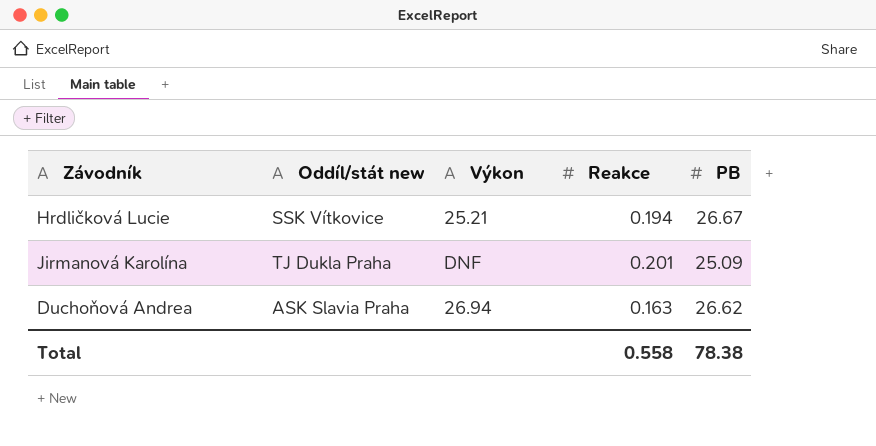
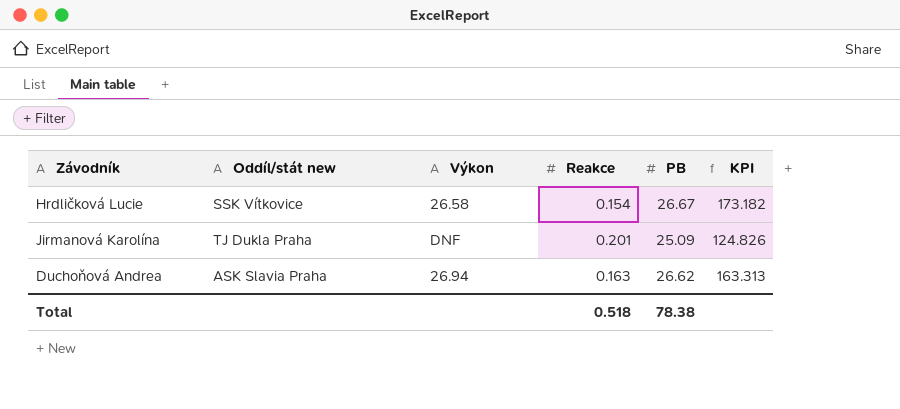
column KPI | formula: none -> [PB] / [Reakce]
Hrdličková Lucie | Výkon: 25.21 -> 26.58
Hrdličková Lucie | Reakce: 0.194 -> 0.154
Total | Reakce: 0.558 -> 0.518

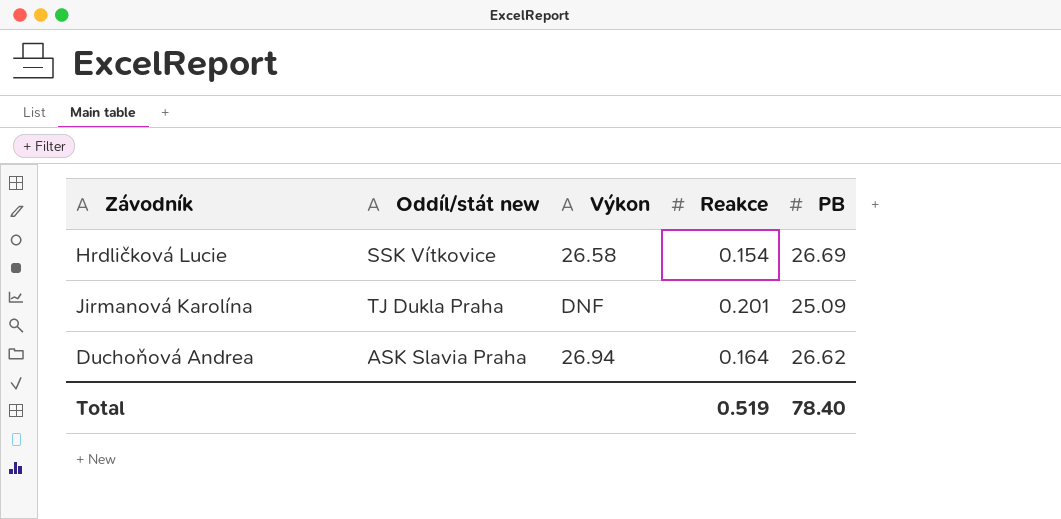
column KPI | formula: [PB] / [Reakce] -> none
Hrdličková Lucie | PB: 26.67 -> 26.69
Duchoňová Andrea | Reakce: 0.163 -> 0.164
Total | Reakce: 0.518 -> 0.519
Total | PB: 78.38 -> 78.40

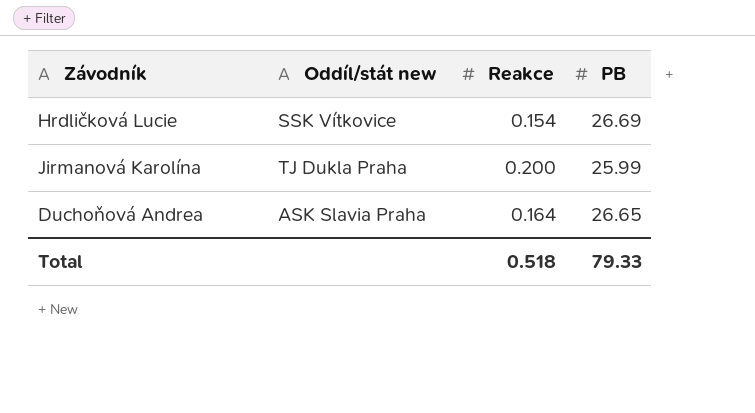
column Výkon | position: 3 -> none
Jirmanová Karolína | Reakce: 0.201 -> 0.200
Jirmanová Karolína | PB: 25.09 -> 25.99
Duchoňová Andrea | PB: 26.62 -> 26.65
Total | Reakce: 0.519 -> 0.518
Total | PB: 78.40 -> 79.33

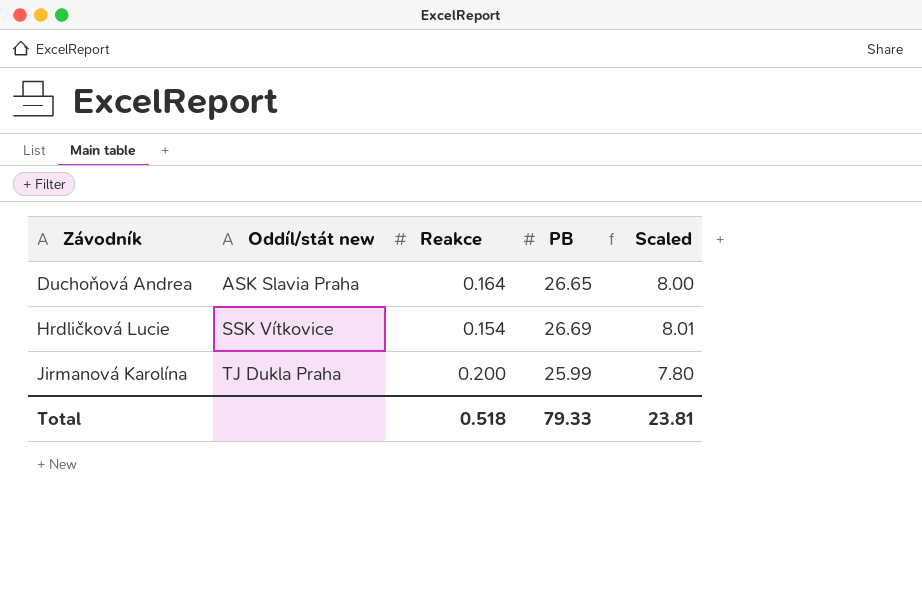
row order: none -> Závodník ascending
column Scaled | formula: none -> [PB] * 0.3

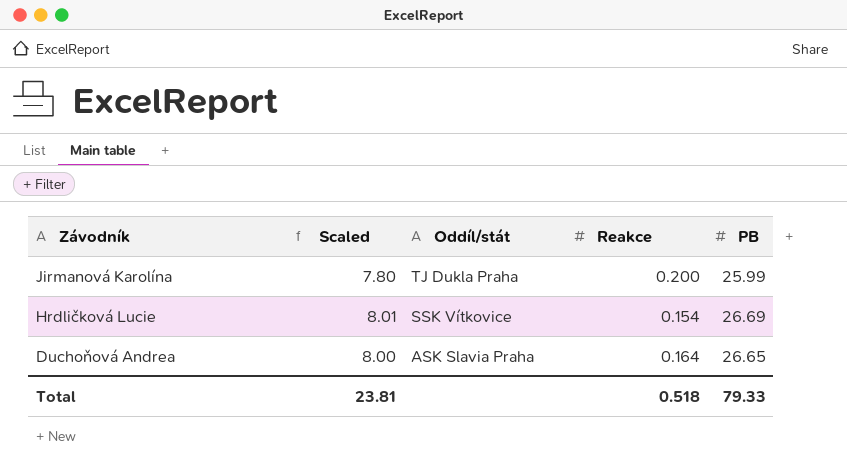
row order: Závodník ascending -> Závodník descending
column Scaled | position: 5 -> 2
column name: Oddíl/stát new -> Oddíl/stát

